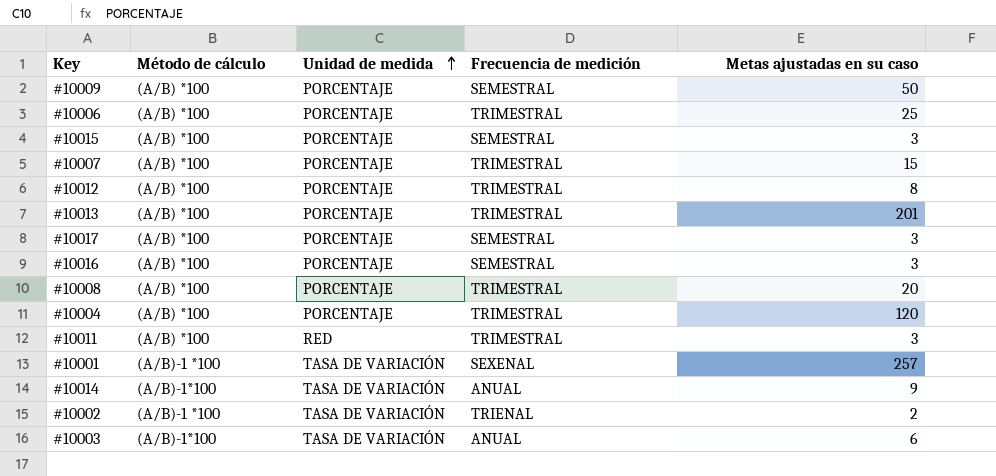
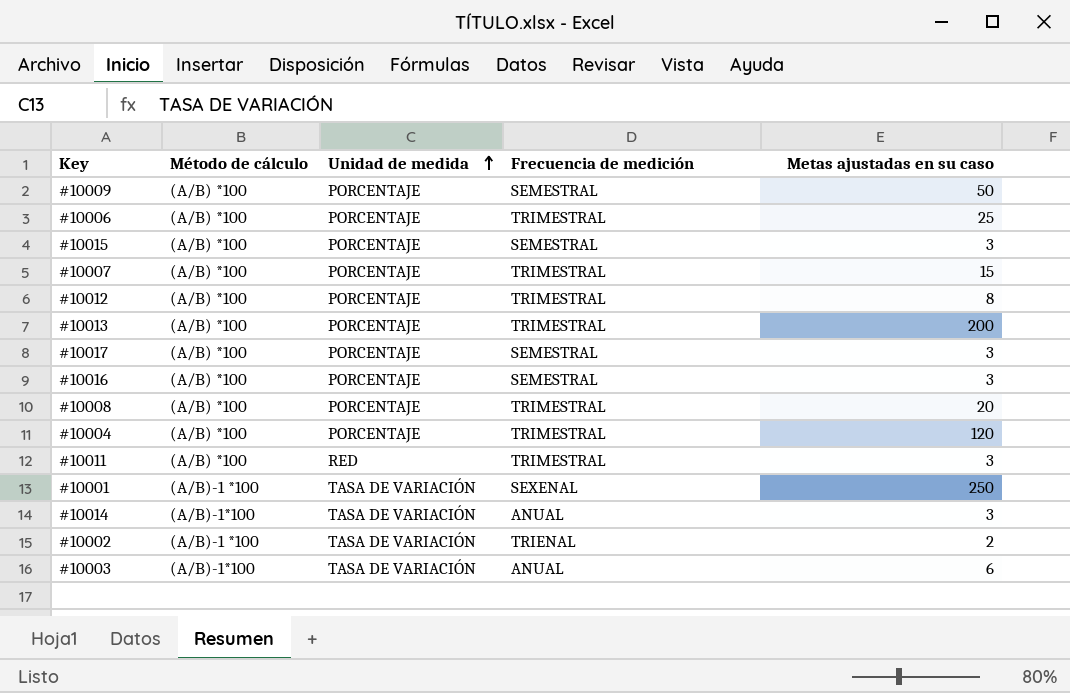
#10013 | Metas ajustadas en su caso: 201 -> 200
#10001 | Metas ajustadas en su caso: 257 -> 250
#10014 | Metas ajustadas en su caso: 9 -> 3

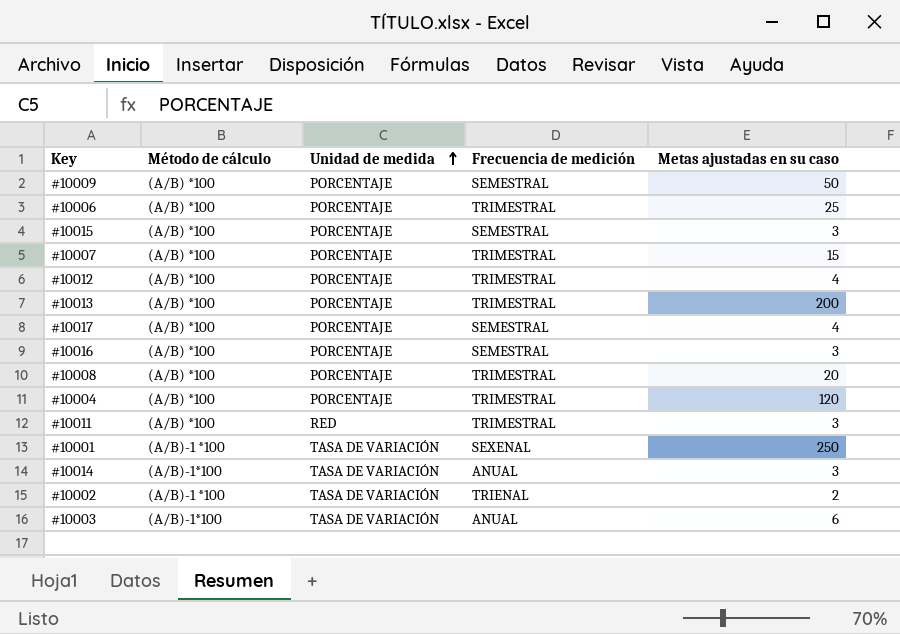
#10012 | Metas ajustadas en su caso: 8 -> 4
#10017 | Metas ajustadas en su caso: 3 -> 4

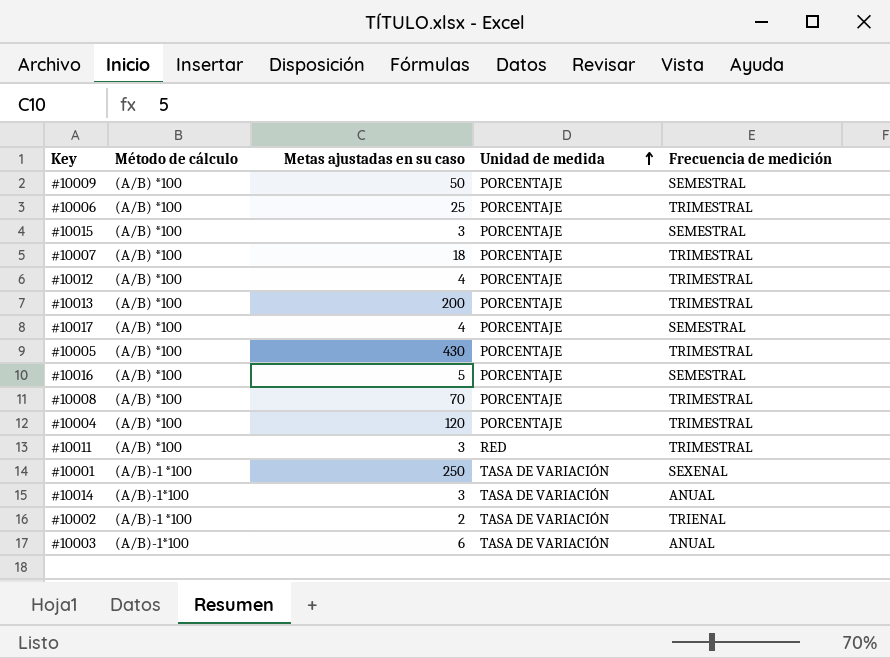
column Metas ajustadas en su caso | position: 5 -> 3
#10007 | Metas ajustadas en su caso: 15 -> 18
row #10005: none -> (A/B) *100 | 430 | PORCENTAJE | TRIMESTRAL
#10016 | Metas ajustadas en su caso: 3 -> 5
#10008 | Metas ajustadas en su caso: 20 -> 70

